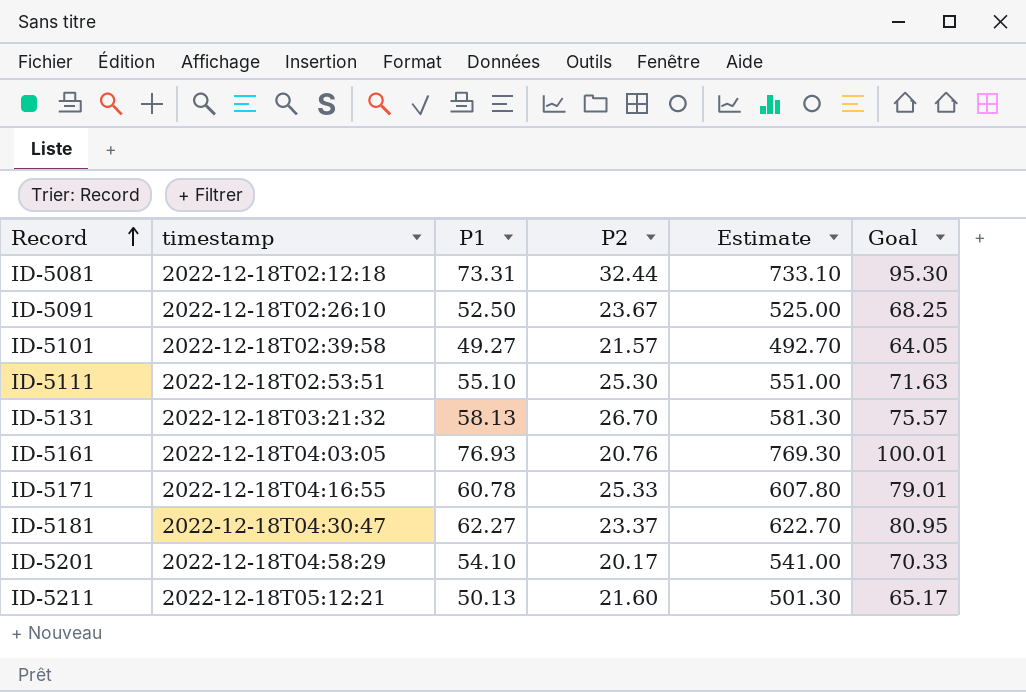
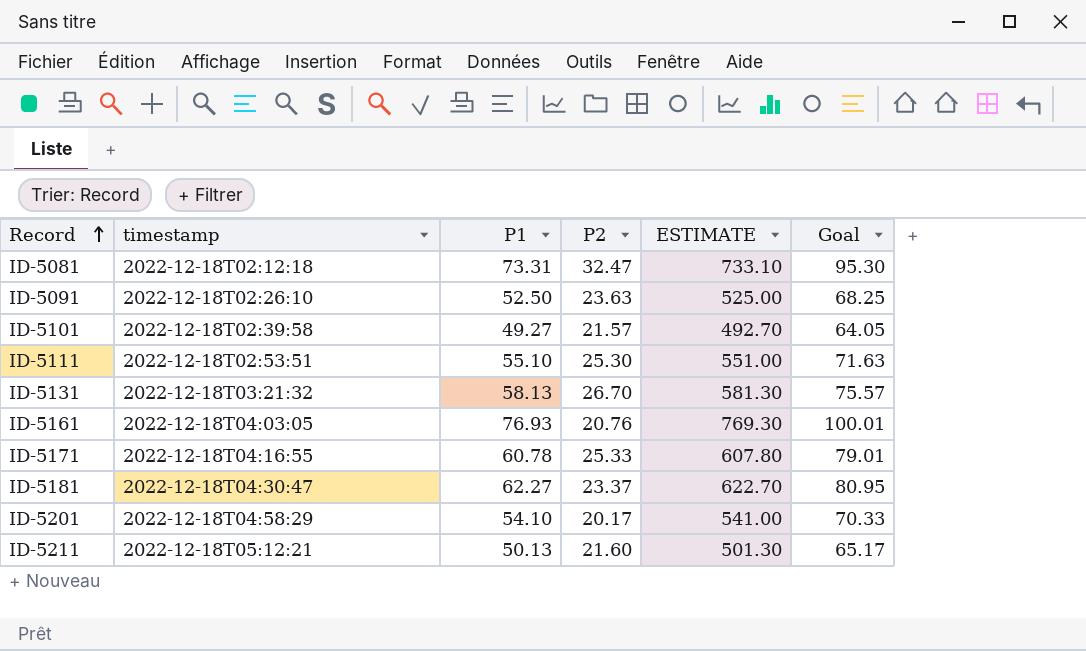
column name: Estimate -> ESTIMATE
ID-5081 | P2: 32.44 -> 32.47
ID-5091 | P2: 23.67 -> 23.63

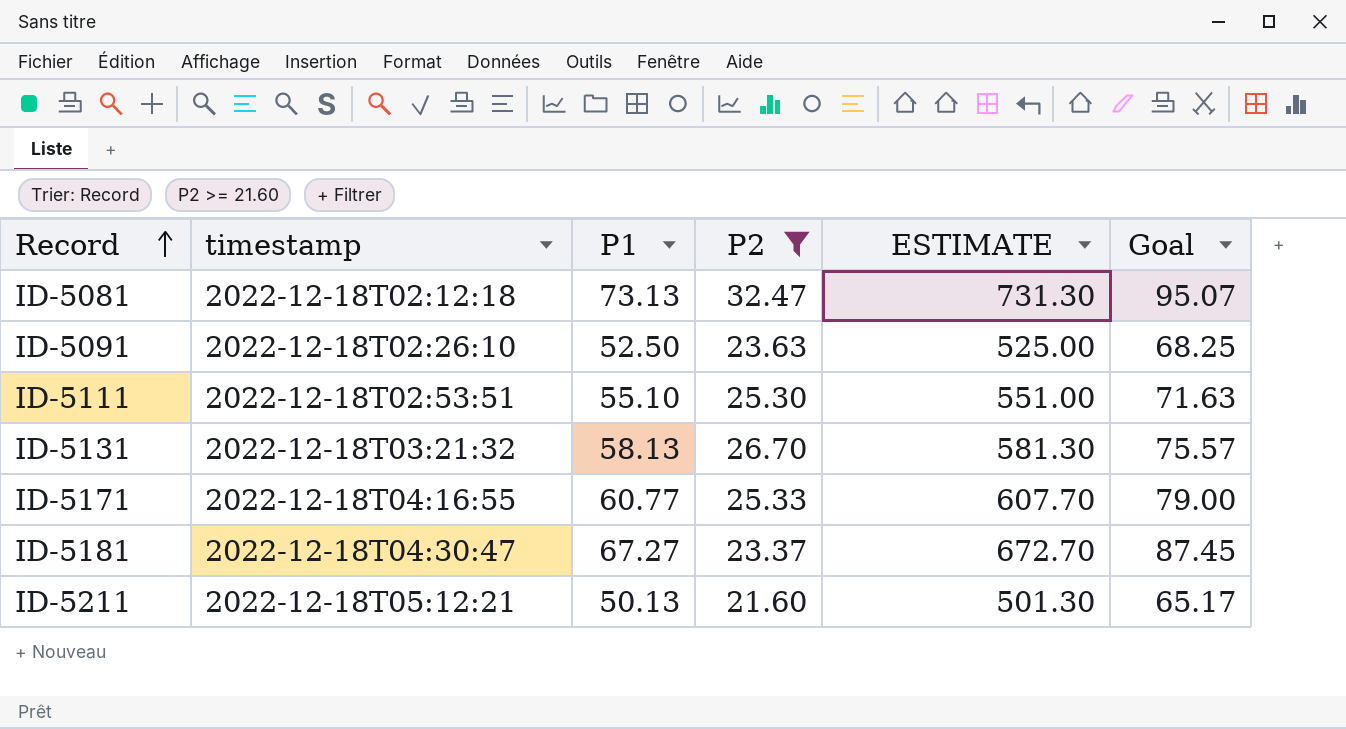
filter: none -> P2 >= 21.60
ID-5081 | P1: 73.31 -> 73.13
ID-5081 | ESTIMATE: 733.10 -> 731.30
ID-5081 | Goal: 95.30 -> 95.07
ID-5171 | P1: 60.78 -> 60.77
ID-5171 | ESTIMATE: 607.80 -> 607.70
ID-5171 | Goal: 79.01 -> 79.00
ID-5181 | P1: 62.27 -> 67.27
ID-5181 | ESTIMATE: 622.70 -> 672.70
ID-5181 | Goal: 80.95 -> 87.45

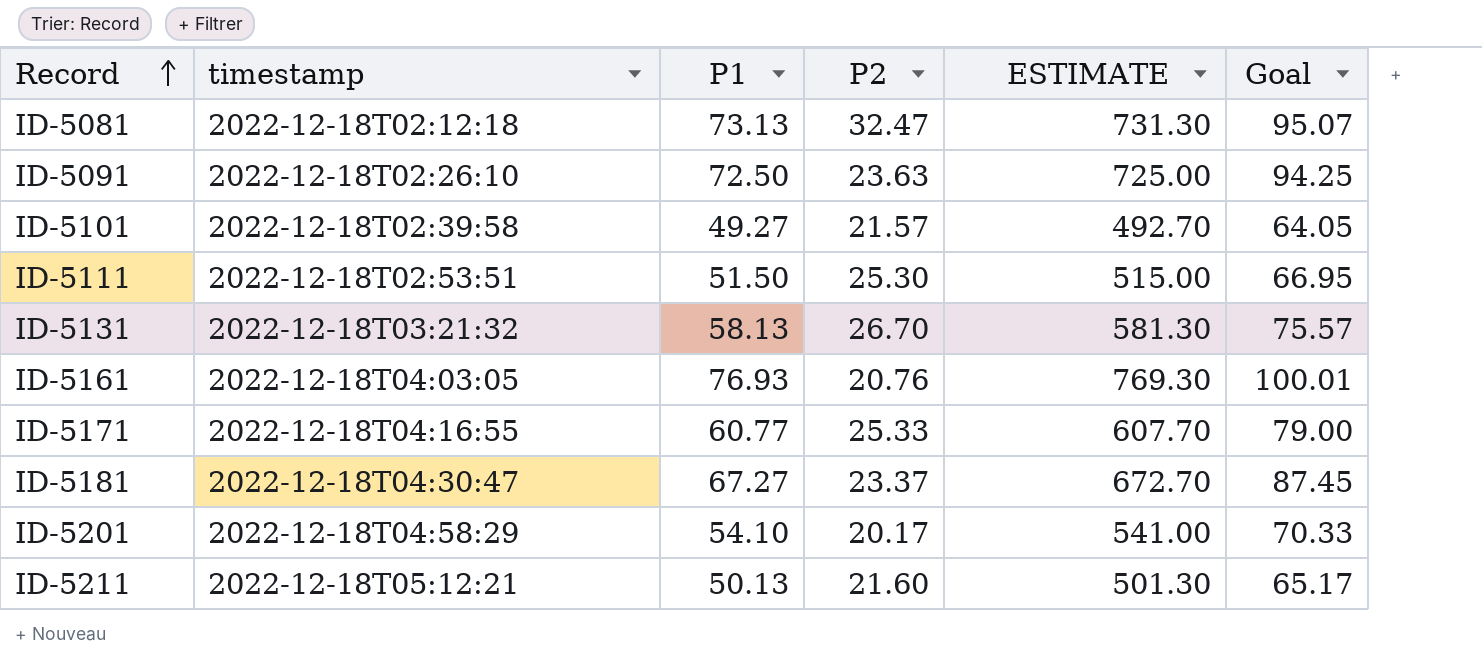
filter: P2 >= 21.60 -> none
ID-5091 | P1: 52.50 -> 72.50
ID-5091 | ESTIMATE: 525.00 -> 725.00
ID-5091 | Goal: 68.25 -> 94.25
ID-5111 | P1: 55.10 -> 51.50
ID-5111 | ESTIMATE: 551.00 -> 515.00
ID-5111 | Goal: 71.63 -> 66.95

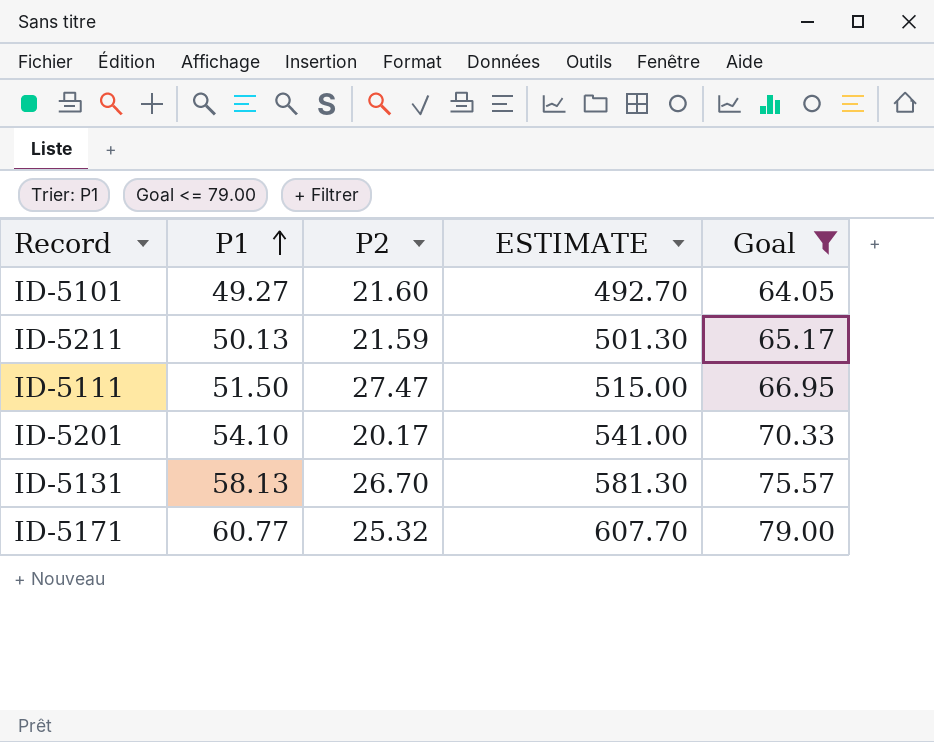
filter: none -> Goal <= 79.00
row order: Record ascending -> P1 ascending
column timestamp | position: 2 -> none
ID-5101 | P2: 21.57 -> 21.60
ID-5211 | P2: 21.60 -> 21.59
ID-5111 | P2: 25.30 -> 27.47
ID-5171 | P2: 25.33 -> 25.32

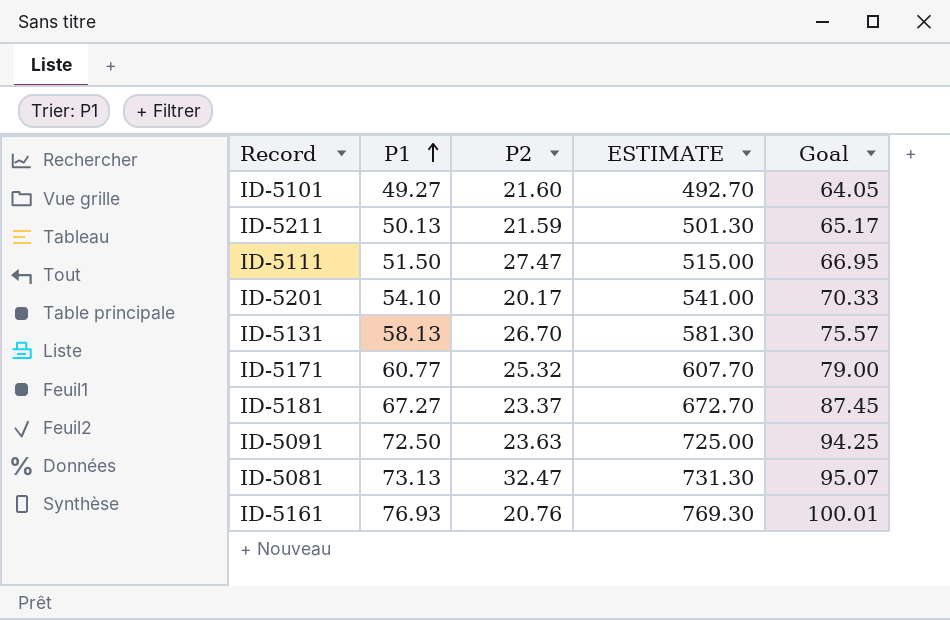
filter: Goal <= 79.00 -> none

